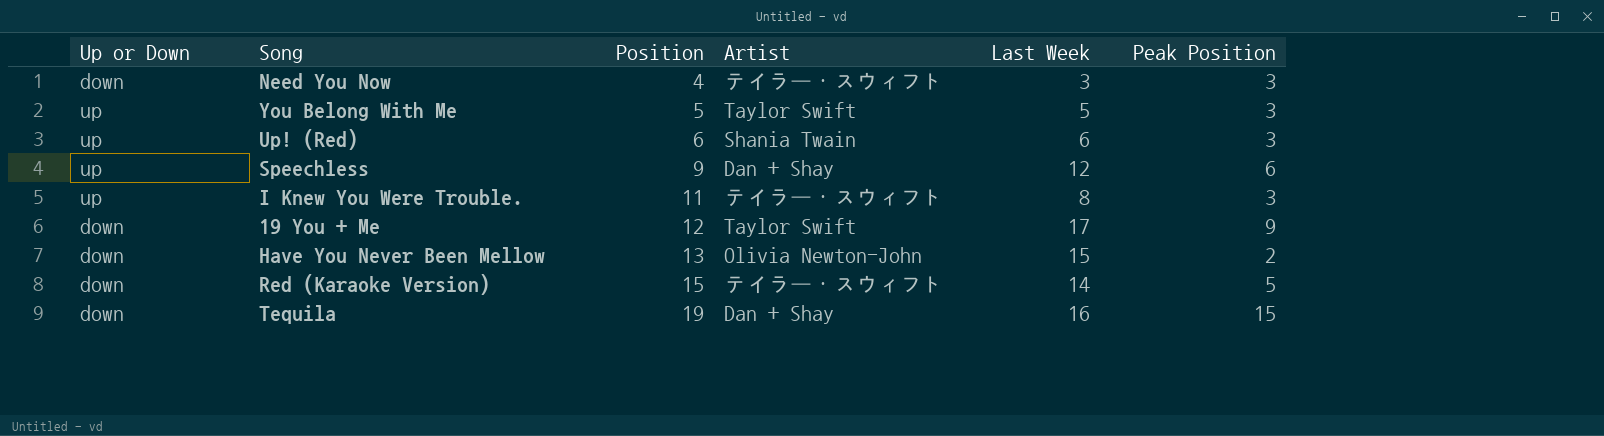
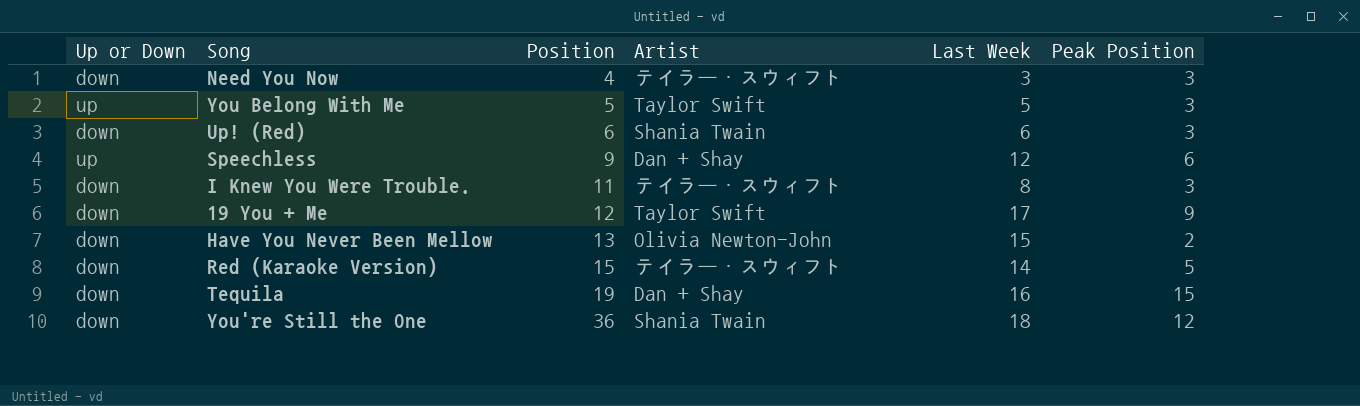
Up! (Red) | Up or Down: up -> down
I Knew You Were Trouble. | Up or Down: up -> down
row You're Still the One: none -> down | 36 | Shania Twain | 18 | 12

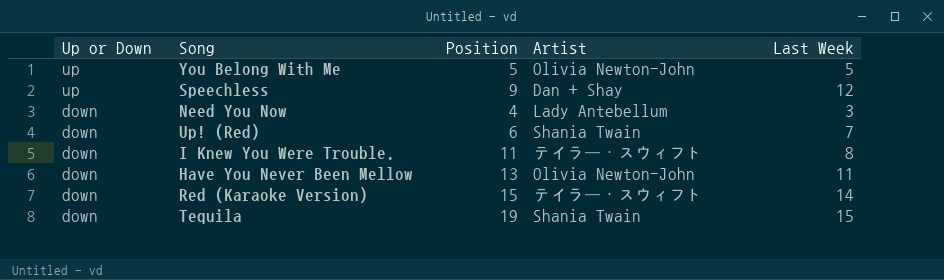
row order: Position ascending -> Up or Down descending
column Peak Position | position: 6 -> none
row 19 You + Me: down | 12 | Taylor Swift | 17 | 9 -> none
row You're Still the One: down | 36 | Shania Twain | 18 | 12 -> none
You Belong With Me | Artist: Taylor Swift -> Olivia Newton-John
Need You Now | Artist: テイラー・スウィフト -> Lady Antebellum
Up! (Red) | Last Week: 6 -> 7
Have You Never Been Mellow | Last Week: 15 -> 11
Tequila | Artist: Dan + Shay -> Shania Twain
Tequila | Last Week: 16 -> 15

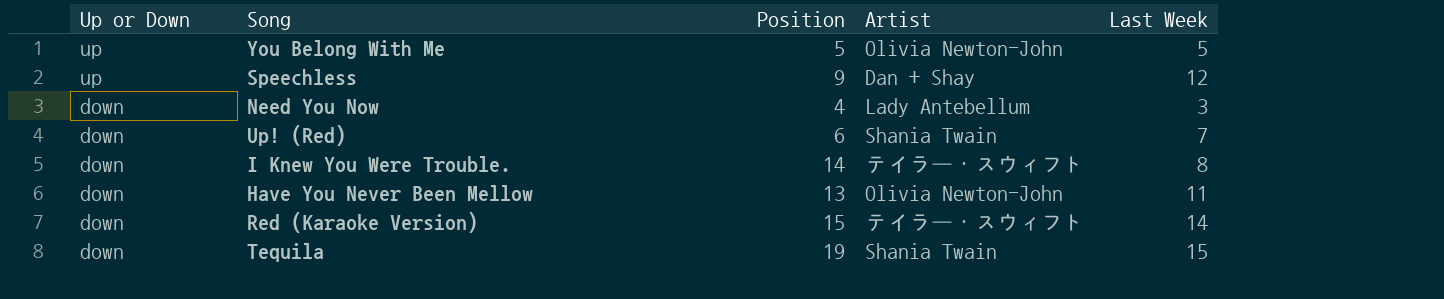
I Knew You Were Trouble. | Position: 11 -> 14

